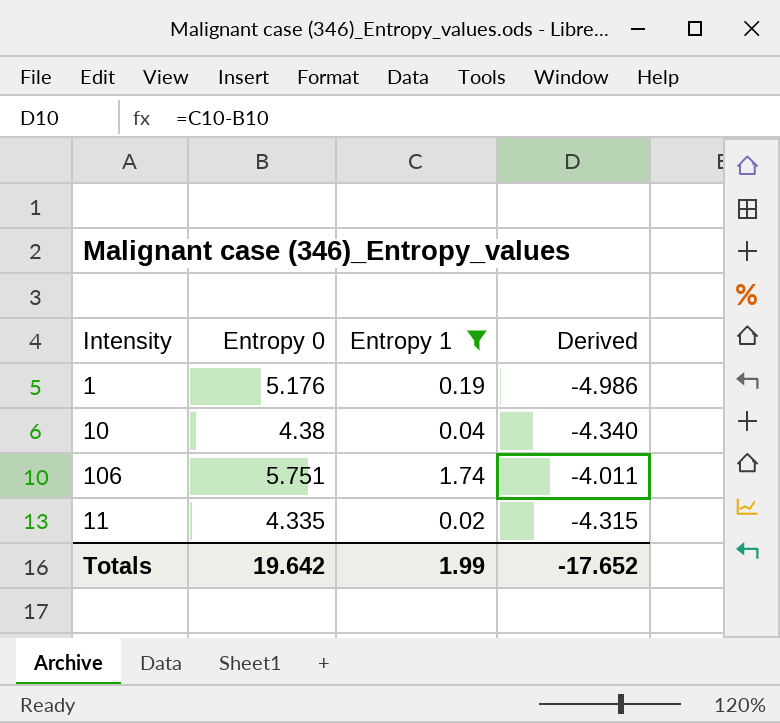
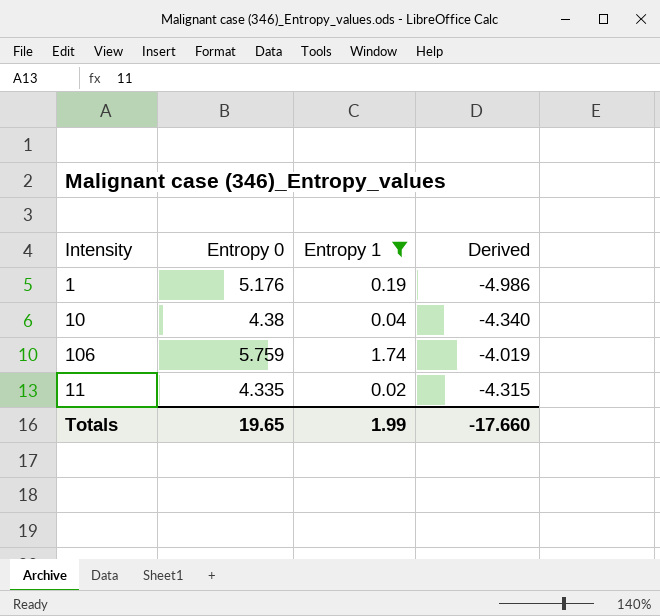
106 | Entropy 0: 5.751 -> 5.759
106 | Derived: -4.011 -> -4.019
Totals | Entropy 0: 19.642 -> 19.65
Totals | Derived: -17.652 -> -17.660

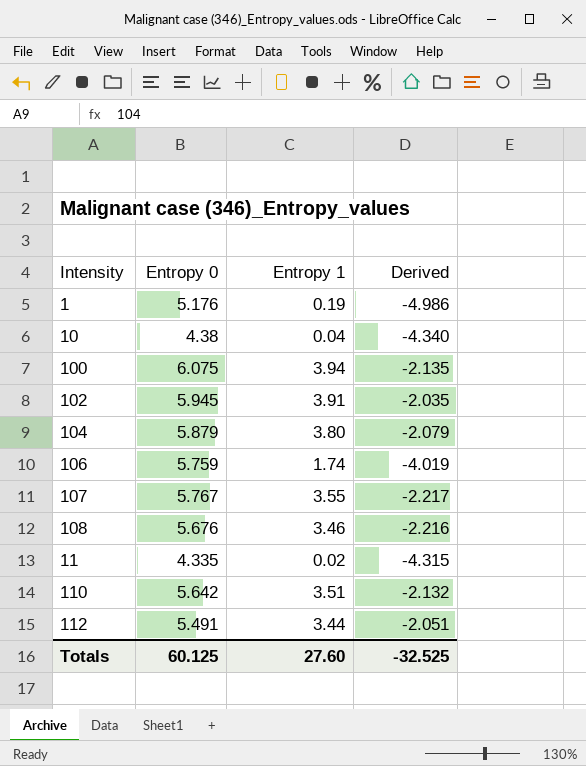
filter: Entropy 1 <= 1.74 -> none
Totals | Entropy 0: 19.65 -> 60.125
Totals | Entropy 1: 1.99 -> 27.60
Totals | Derived: -17.660 -> -32.525

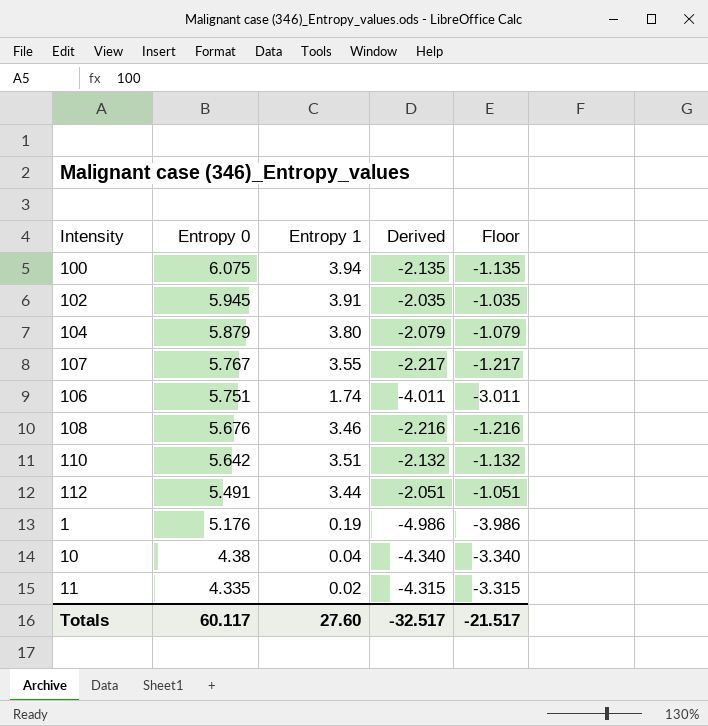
row order: none -> Entropy 0 descending
column Floor | formula: none -> [Derived] + 1
106 | Entropy 0: 5.759 -> 5.751
106 | Derived: -4.019 -> -4.011
Totals | Entropy 0: 60.125 -> 60.117
Totals | Derived: -32.525 -> -32.517

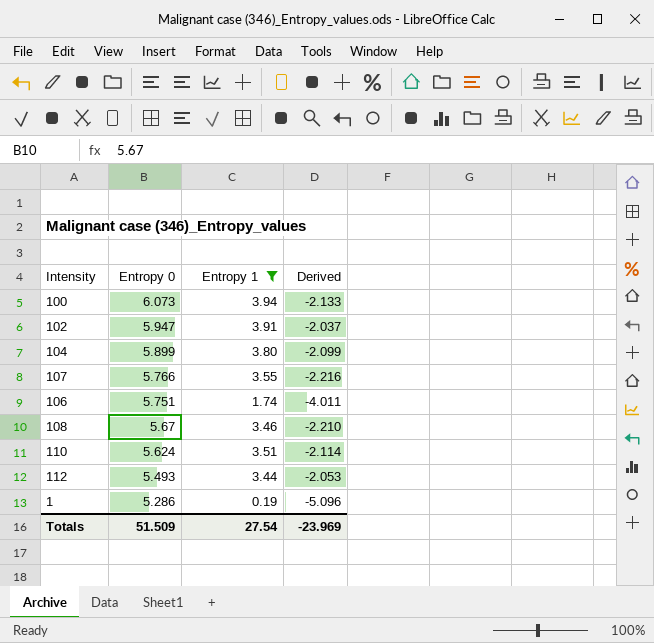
filter: none -> Entropy 1 >= 0.19
column Floor | formula: [Derived] + 1 -> none
100 | Entropy 0: 6.075 -> 6.073
100 | Derived: -2.135 -> -2.133
102 | Entropy 0: 5.945 -> 5.947
102 | Derived: -2.035 -> -2.037
104 | Entropy 0: 5.879 -> 5.899
104 | Derived: -2.079 -> -2.099
107 | Entropy 0: 5.767 -> 5.766
107 | Derived: -2.217 -> -2.216
108 | Entropy 0: 5.676 -> 5.67
108 | Derived: -2.216 -> -2.210
110 | Entropy 0: 5.642 -> 5.624
110 | Derived: -2.132 -> -2.114
112 | Entropy 0: 5.491 -> 5.493
112 | Derived: -2.051 -> -2.053
1 | Entropy 0: 5.176 -> 5.286
1 | Derived: -4.986 -> -5.096
Totals | Entropy 0: 60.117 -> 51.509
Totals | Entropy 1: 27.60 -> 27.54
Totals | Derived: -32.517 -> -23.969

